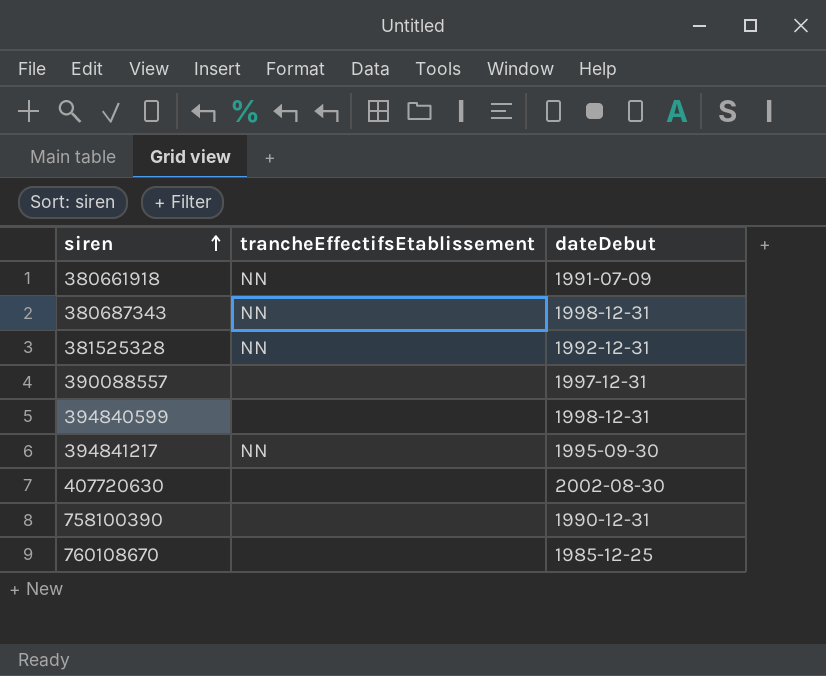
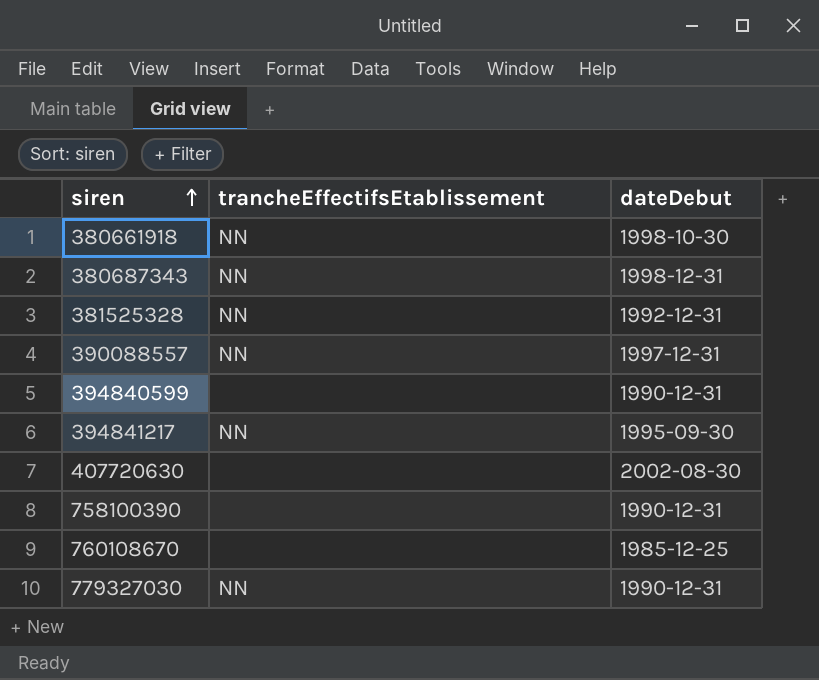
380661918 | dateDebut: 1991-07-09 -> 1998-10-30
390088557 | trancheEffectifsEtablissement: none -> NN
394840599 | dateDebut: 1998-12-31 -> 1990-12-31
row 779327030: none -> NN | 1990-12-31

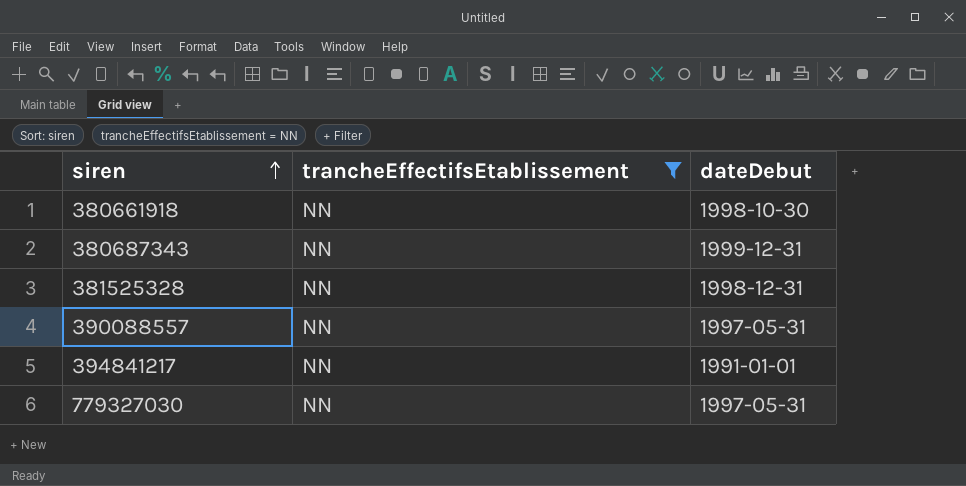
filter: none -> trancheEffectifsEtablissement = NN
380687343 | dateDebut: 1998-12-31 -> 1999-12-31
381525328 | dateDebut: 1992-12-31 -> 1998-12-31
390088557 | dateDebut: 1997-12-31 -> 1997-05-31
394841217 | dateDebut: 1995-09-30 -> 1991-01-01
779327030 | dateDebut: 1990-12-31 -> 1997-05-31

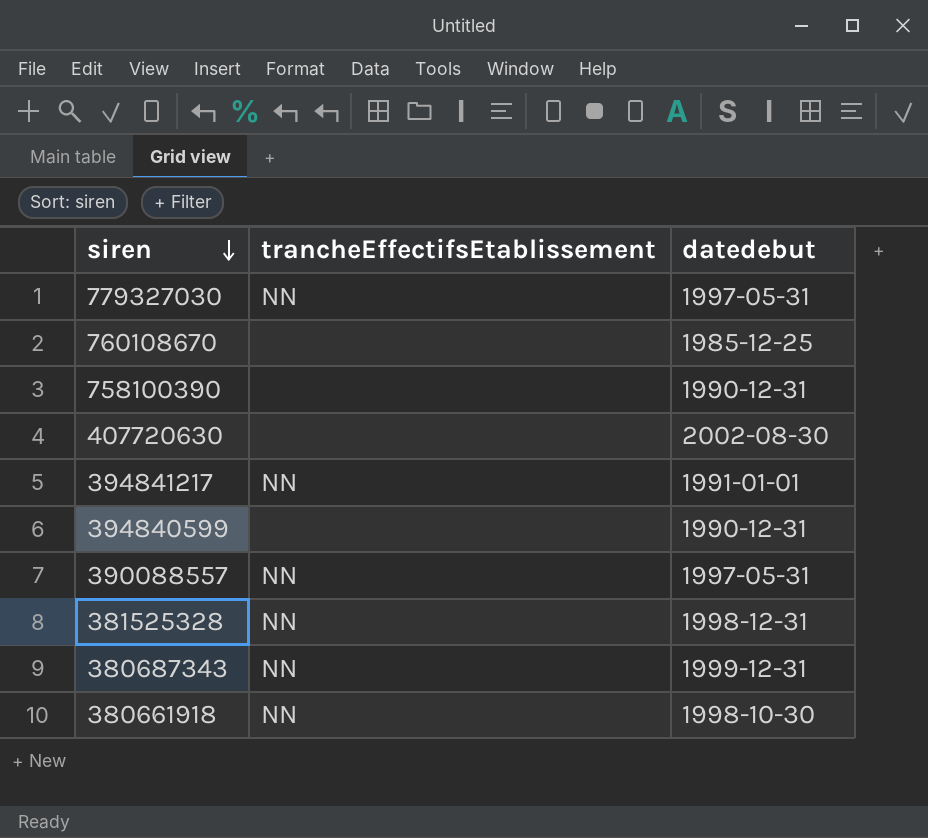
filter: trancheEffectifsEtablissement = NN -> none
row order: siren ascending -> siren descending
column name: dateDebut -> datedebut

